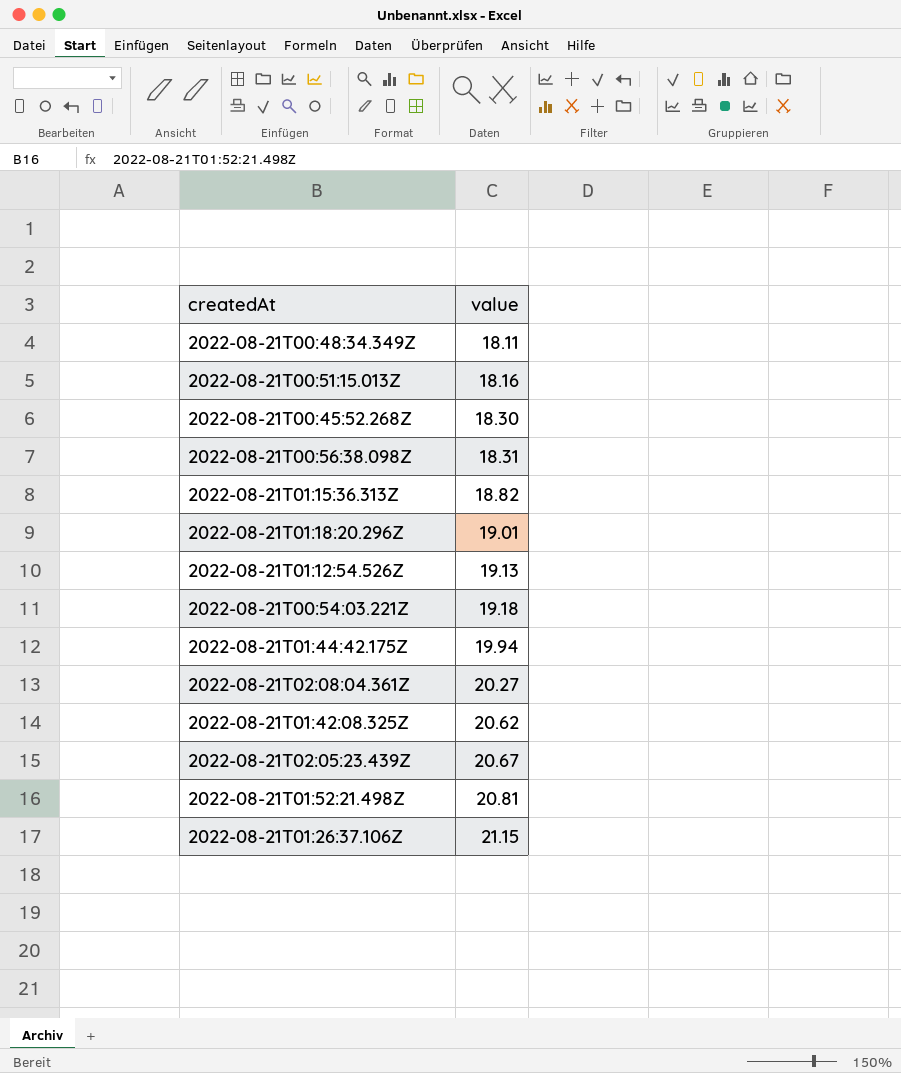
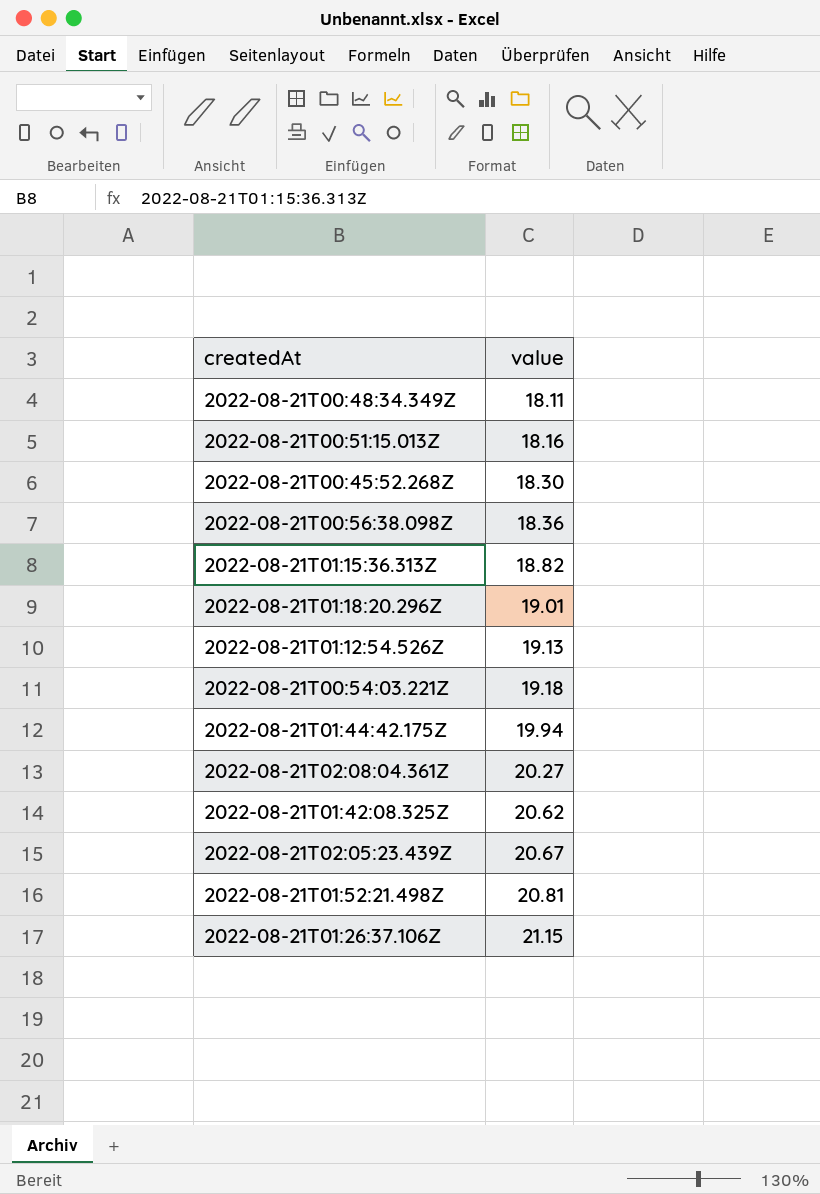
2022-08-21T00:56:38.098Z | value: 18.31 -> 18.36

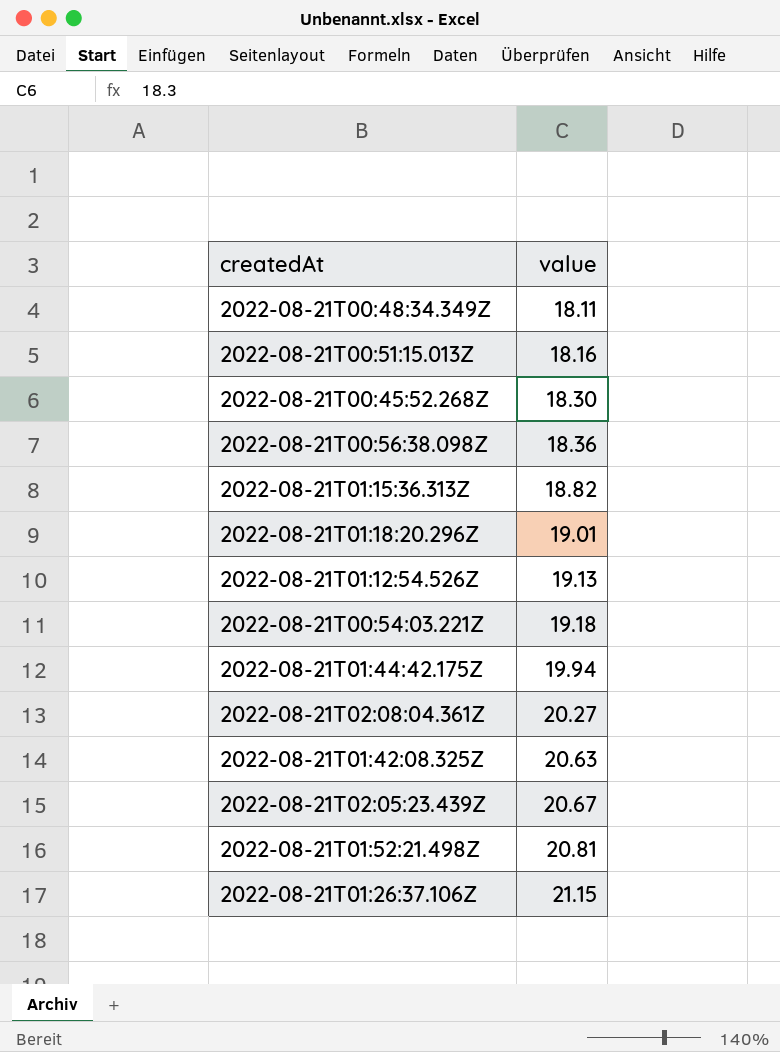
2022-08-21T01:42:08.325Z | value: 20.62 -> 20.63

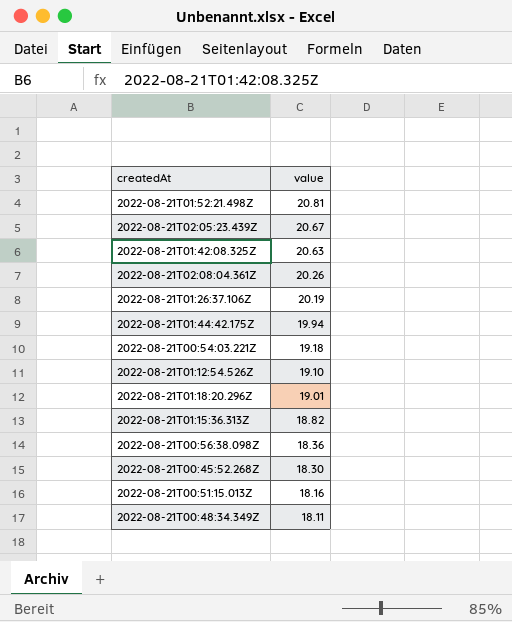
row order: value ascending -> value descending
2022-08-21T02:08:04.361Z | value: 20.27 -> 20.26
2022-08-21T01:26:37.106Z | value: 21.15 -> 20.19
2022-08-21T01:12:54.526Z | value: 19.13 -> 19.10

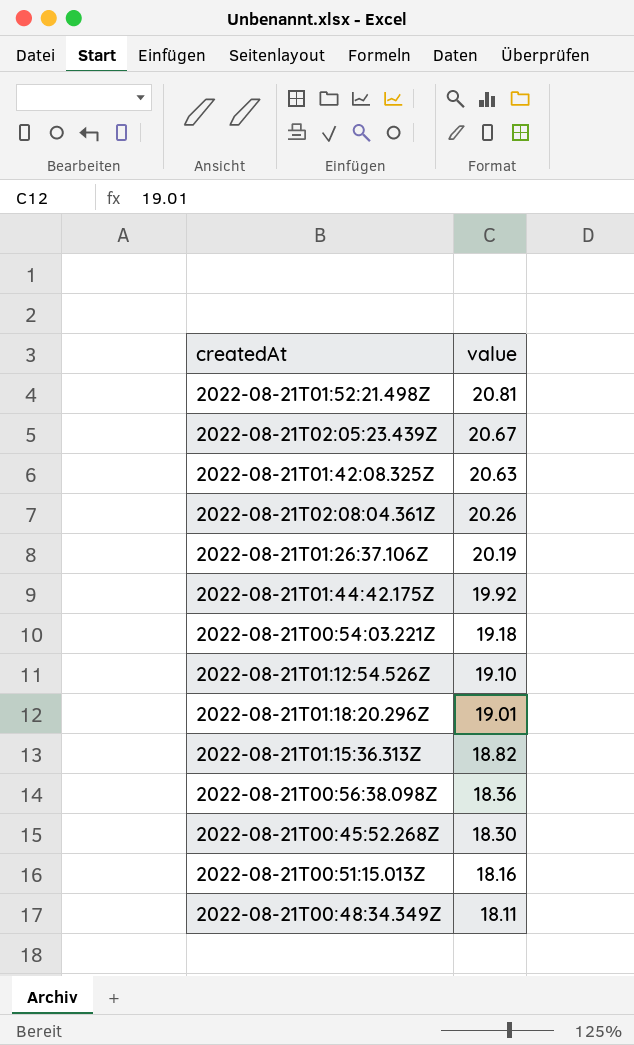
2022-08-21T01:44:42.175Z | value: 19.94 -> 19.92

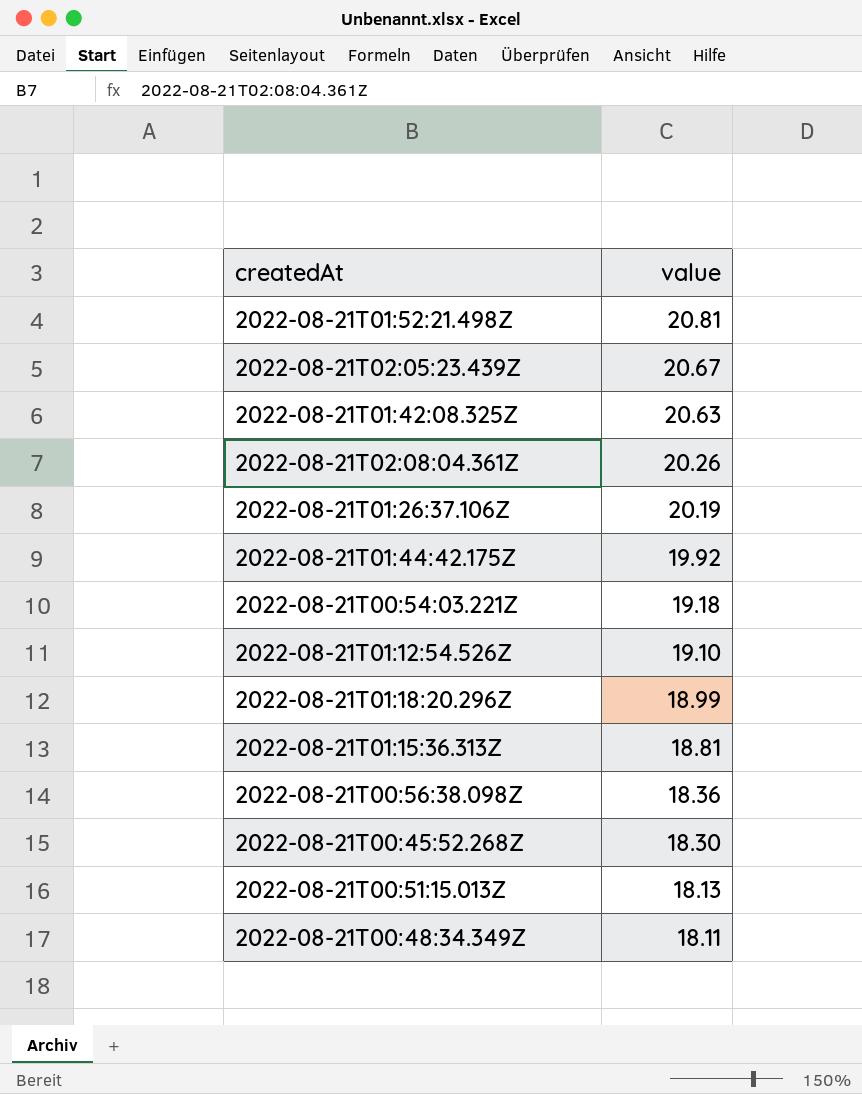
2022-08-21T01:18:20.296Z | value: 19.01 -> 18.99
2022-08-21T01:15:36.313Z | value: 18.82 -> 18.81
2022-08-21T00:51:15.013Z | value: 18.16 -> 18.13

